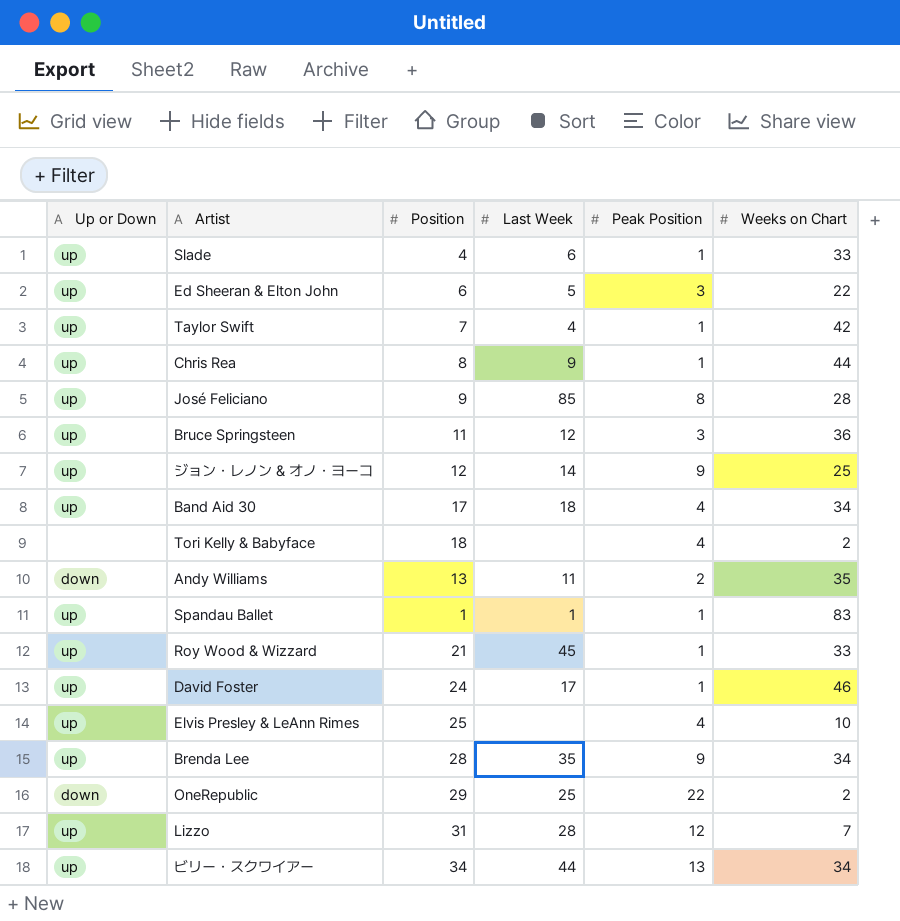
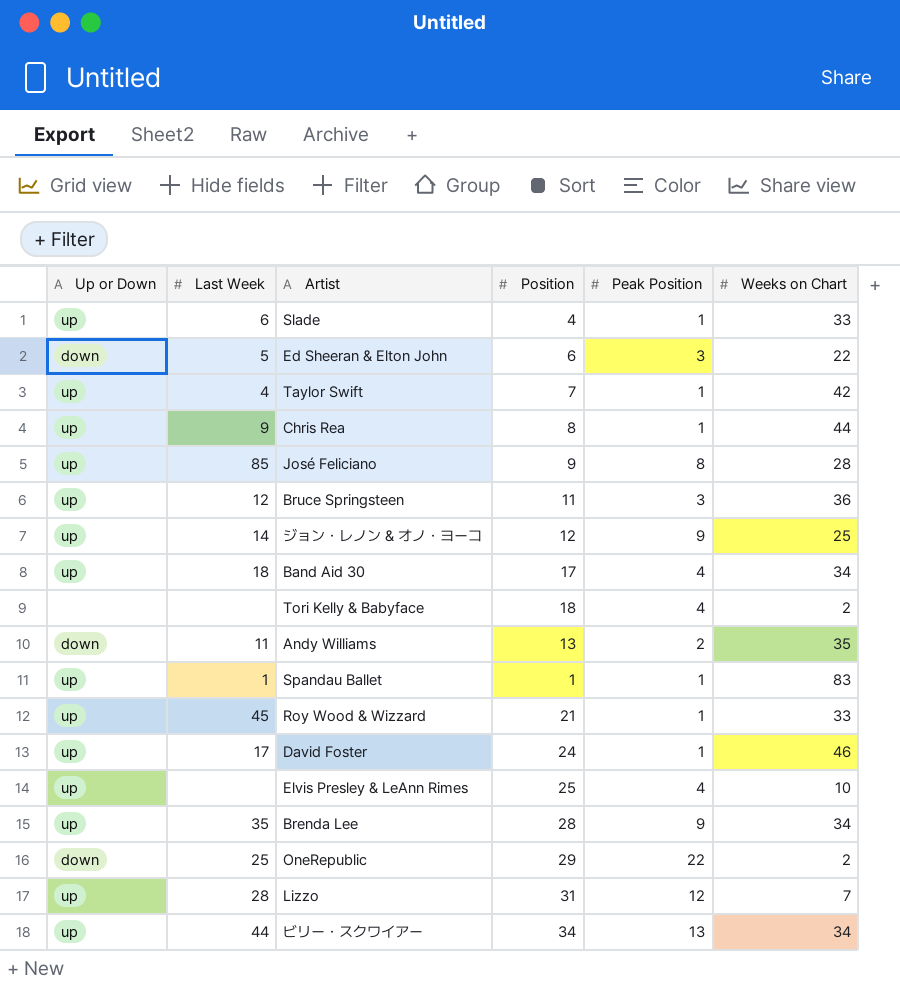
column Last Week | position: 4 -> 2
Ed Sheeran & Elton John | Up or Down: up -> down

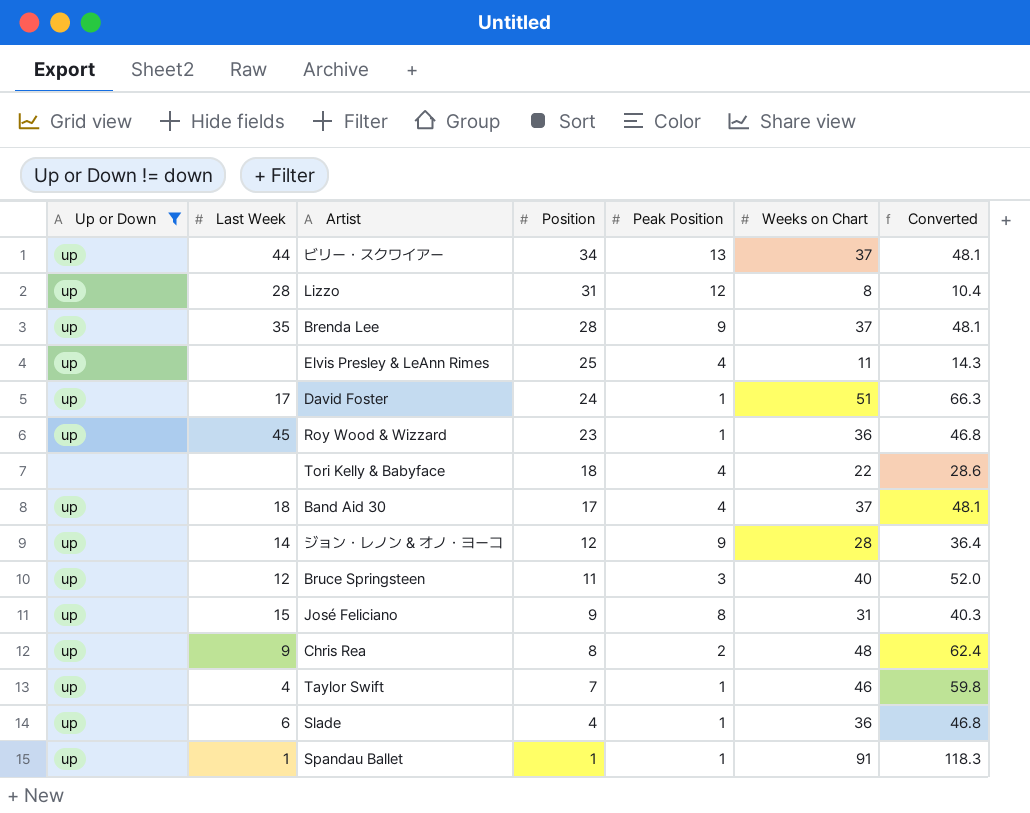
filter: none -> Up or Down != down
row order: none -> Position descending
column Converted | formula: none -> [Weeks on Chart] * 1.3
ビリー・スクワイアー | Weeks on Chart: 34 -> 37
Lizzo | Weeks on Chart: 7 -> 8
Brenda Lee | Weeks on Chart: 34 -> 37
Elvis Presley & LeAnn Rimes | Weeks on Chart: 10 -> 11
David Foster | Weeks on Chart: 46 -> 51
Roy Wood & Wizzard | Position: 21 -> 23
Roy Wood & Wizzard | Weeks on Chart: 33 -> 36
Tori Kelly & Babyface | Weeks on Chart: 2 -> 22
Band Aid 30 | Weeks on Chart: 34 -> 37
ジョン・レノン & オノ・ヨーコ | Weeks on Chart: 25 -> 28
Bruce Springsteen | Weeks on Chart: 36 -> 40
José Feliciano | Last Week: 85 -> 15
José Feliciano | Weeks on Chart: 28 -> 31
Chris Rea | Peak Position: 1 -> 2
Chris Rea | Weeks on Chart: 44 -> 48
Taylor Swift | Weeks on Chart: 42 -> 46
Slade | Weeks on Chart: 33 -> 36
Spandau Ballet | Weeks on Chart: 83 -> 91

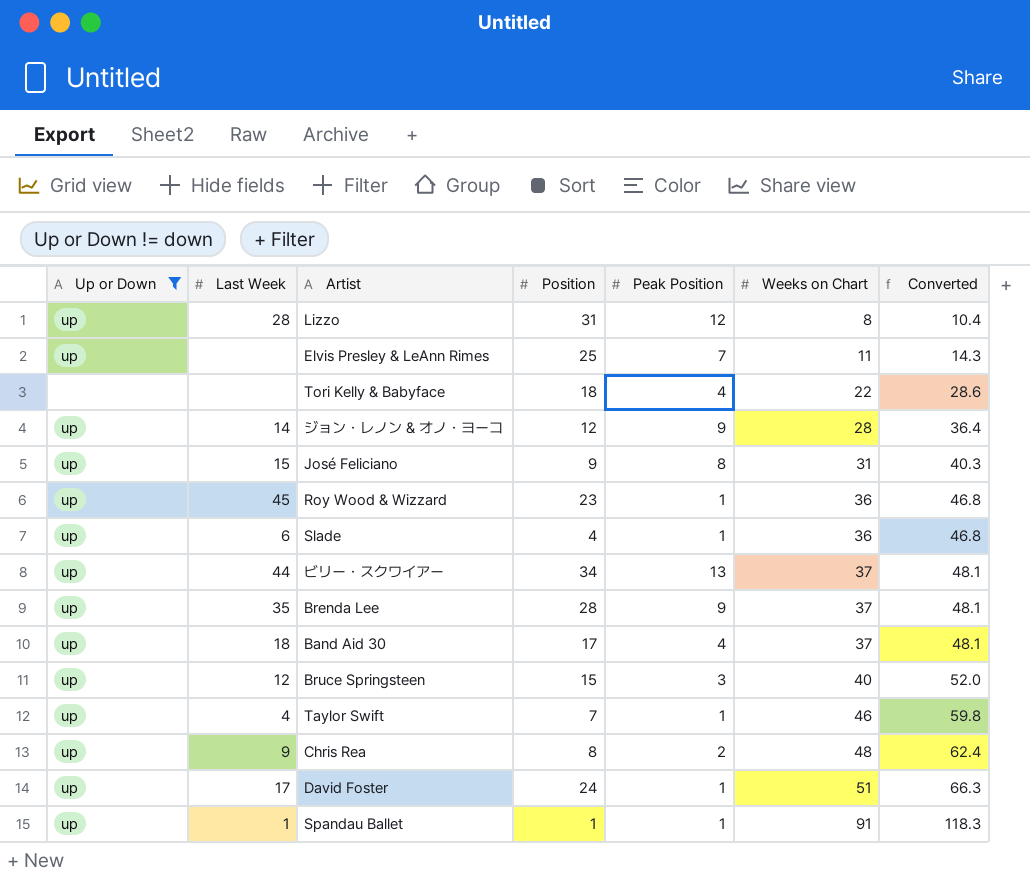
row order: Position descending -> Weeks on Chart ascending
Elvis Presley & LeAnn Rimes | Peak Position: 4 -> 7
Bruce Springsteen | Position: 11 -> 15

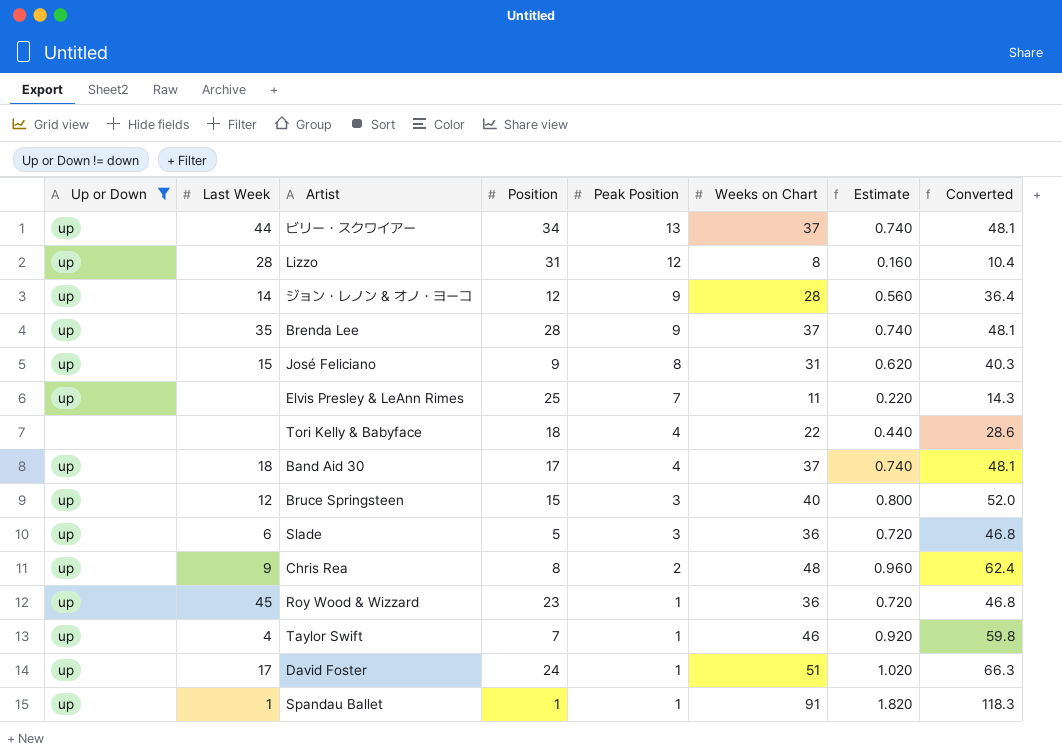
row order: Weeks on Chart ascending -> Peak Position descending
column Estimate | formula: none -> [Weeks on Chart] * 0.02
Slade | Position: 4 -> 5
Slade | Peak Position: 1 -> 3

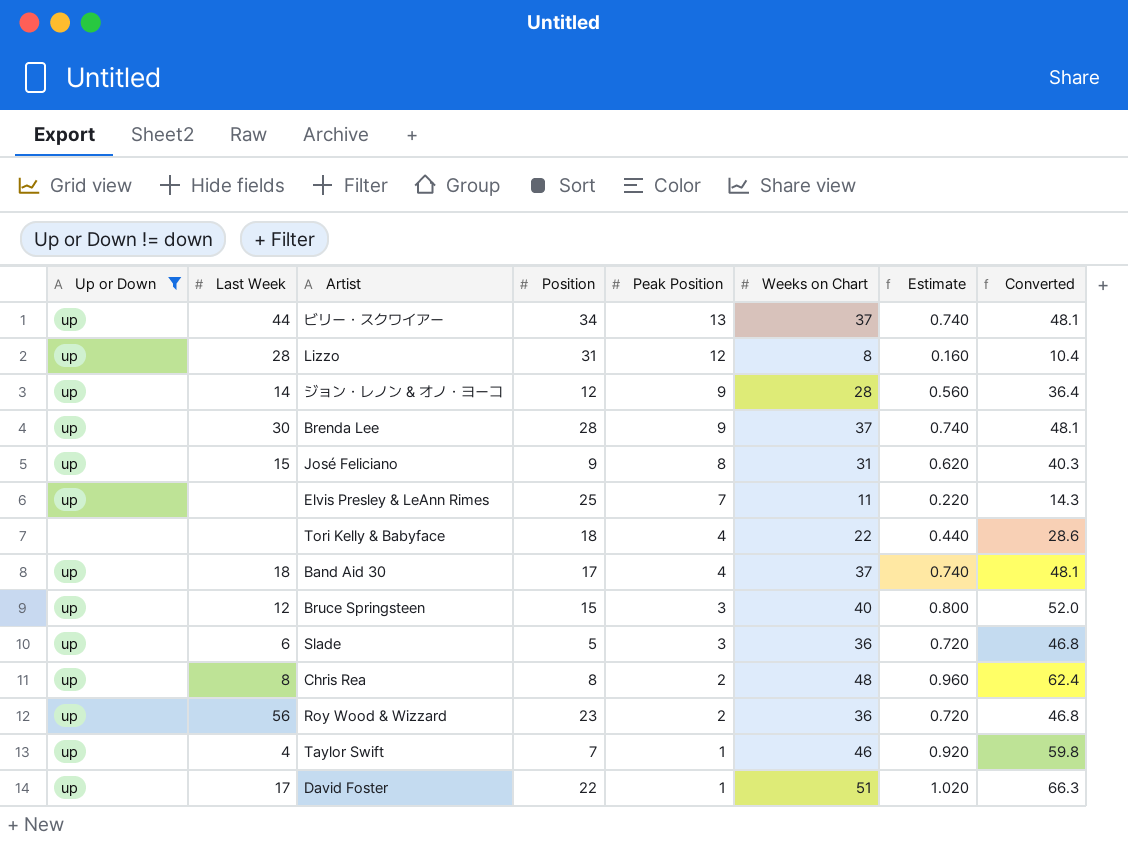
row Spandau Ballet: up | 1 | 1 | 1 | 91 | 1.820 | 118.3 -> none
Brenda Lee | Last Week: 35 -> 30
Chris Rea | Last Week: 9 -> 8
Roy Wood & Wizzard | Last Week: 45 -> 56
Roy Wood & Wizzard | Peak Position: 1 -> 2
David Foster | Position: 24 -> 22

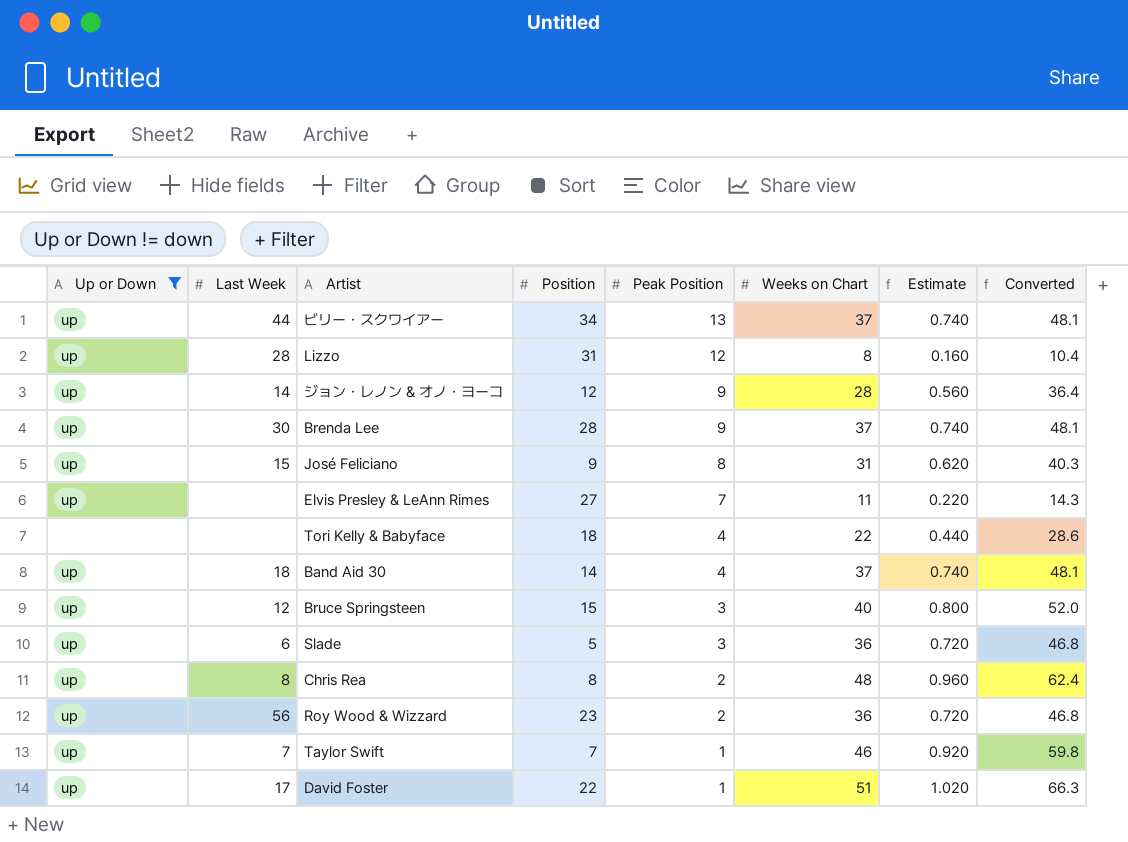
Elvis Presley & LeAnn Rimes | Position: 25 -> 27
Band Aid 30 | Position: 17 -> 14
Taylor Swift | Last Week: 4 -> 7

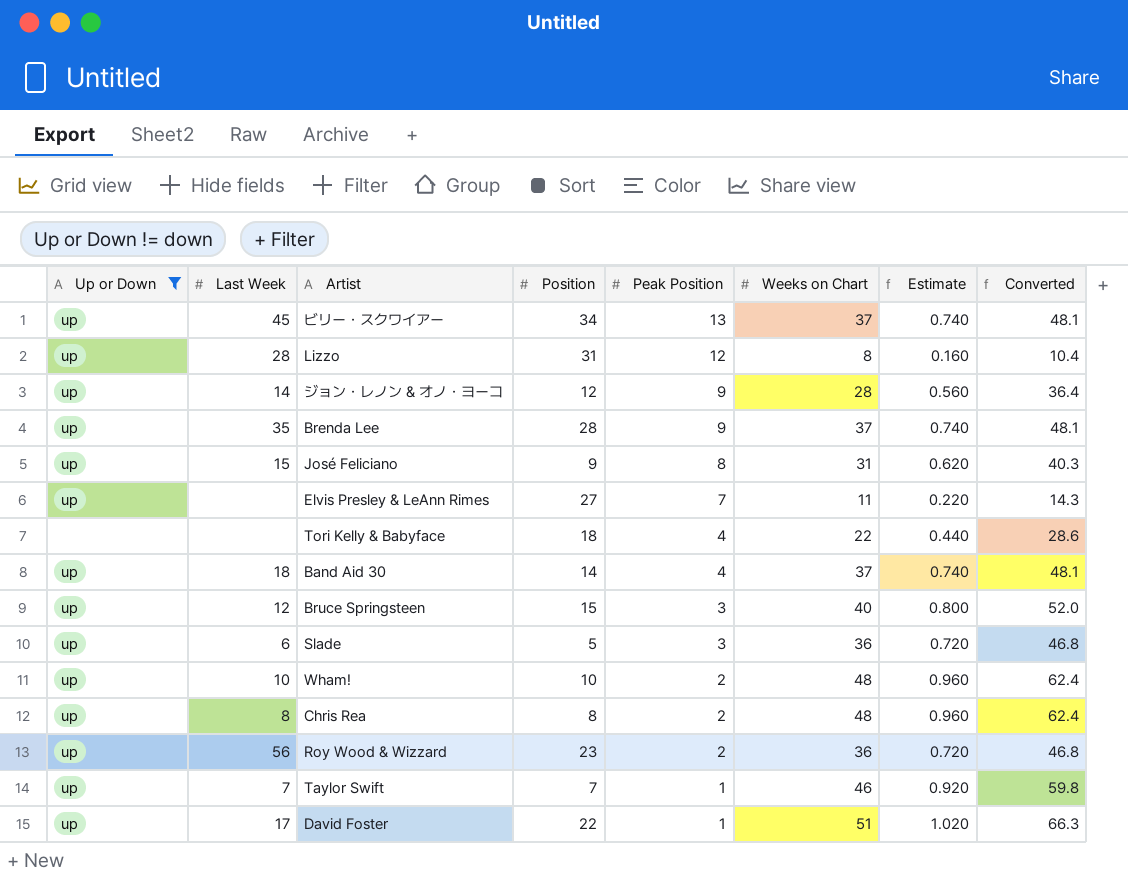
ビリー・スクワイアー | Last Week: 44 -> 45
Brenda Lee | Last Week: 30 -> 35
row Wham!: none -> up | 10 | 10 | 2 | 48 | 0.960 | 62.4

